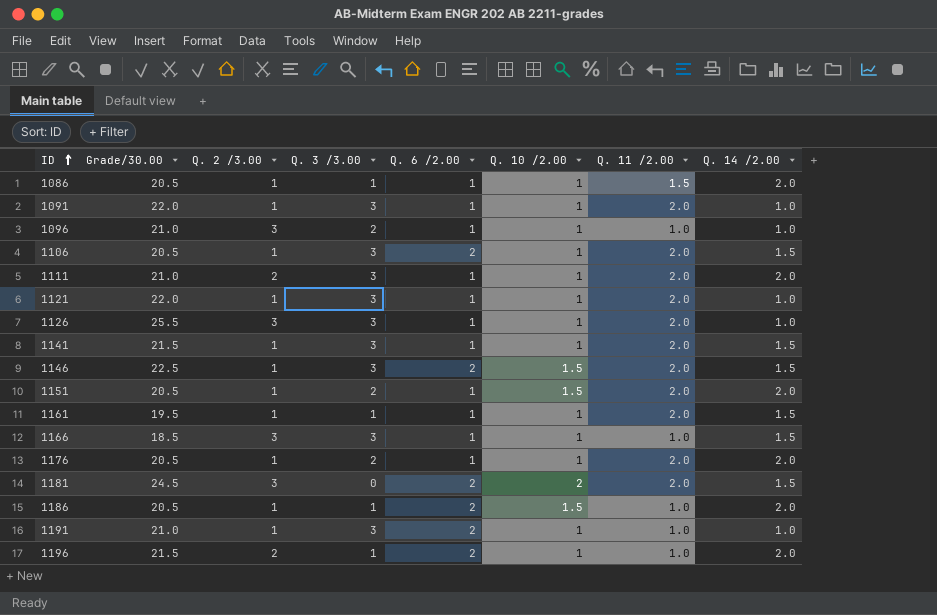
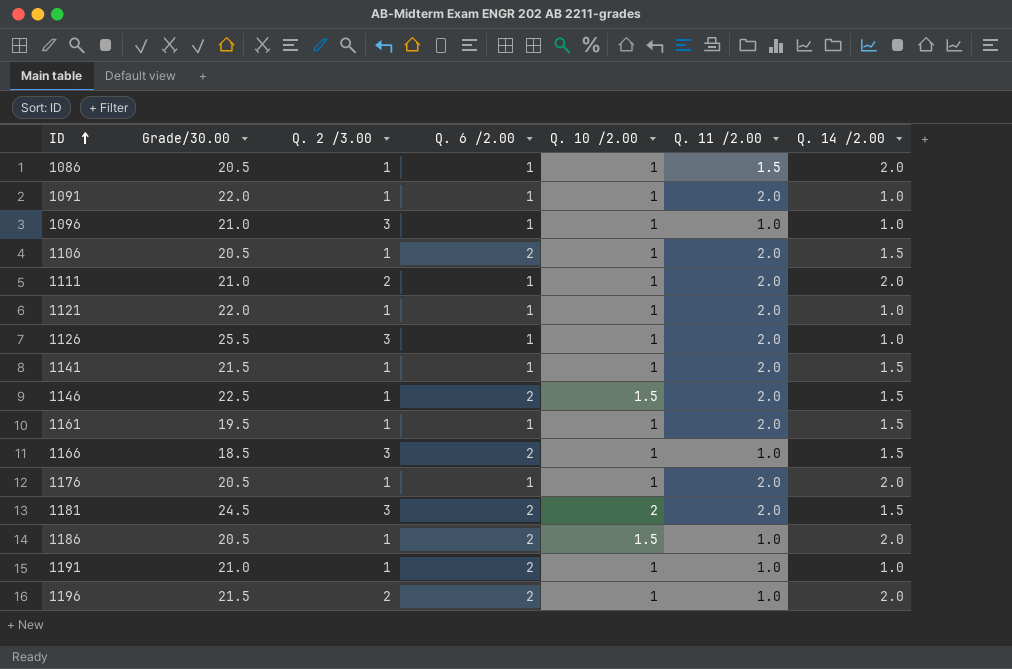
column Q. 3 /3.00 | position: 4 -> none
row 1151: 20.5 | 1 | 2 | 1 | 1.5 | 2.0 | 2.0 -> none
1166 | Q. 6 /2.00: 1 -> 2

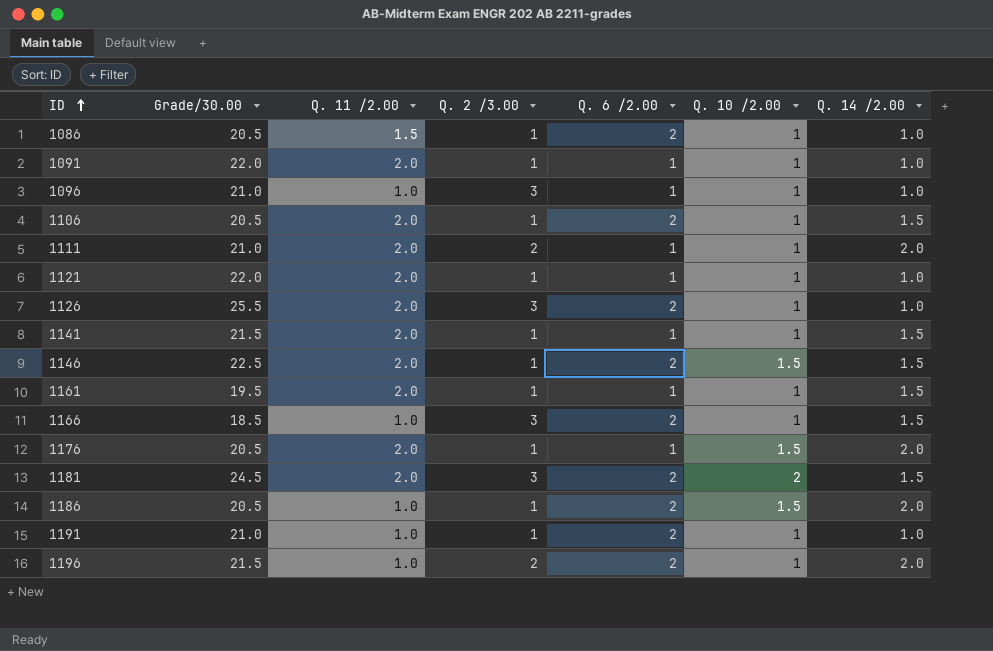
column Q. 11 /2.00 | position: 6 -> 3
1086 | Q. 6 /2.00: 1 -> 2
1086 | Q. 14 /2.00: 2.0 -> 1.0
1126 | Q. 6 /2.00: 1 -> 2
1176 | Q. 10 /2.00: 1 -> 1.5

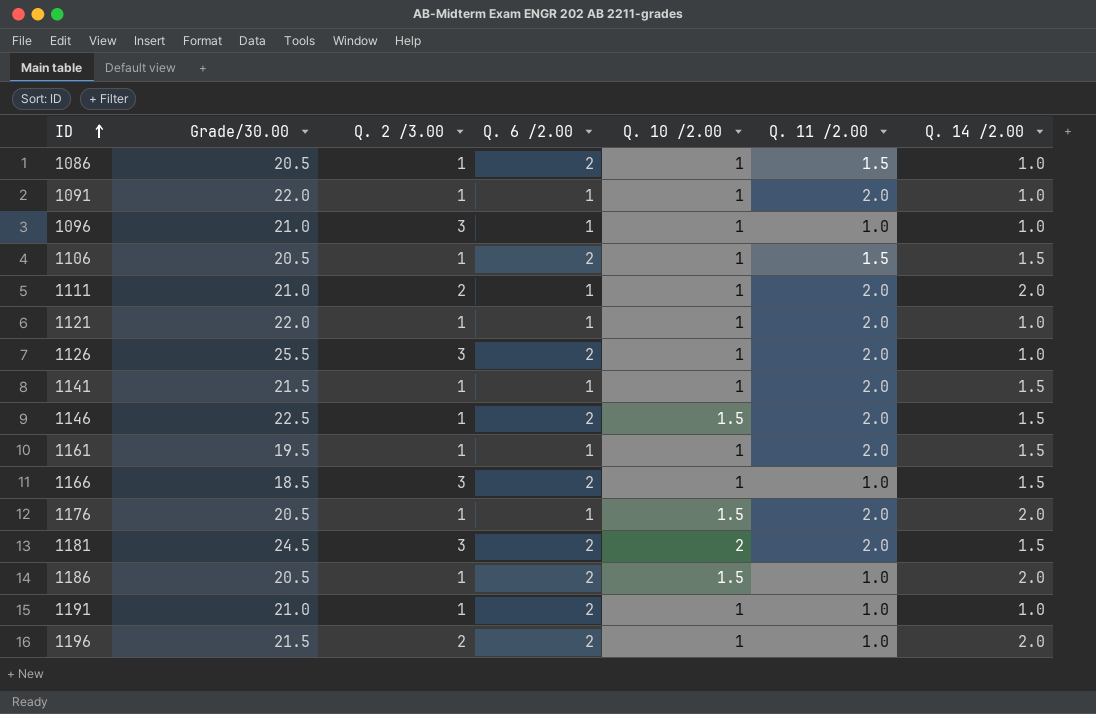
column Q. 11 /2.00 | position: 3 -> 6
1106 | Q. 11 /2.00: 2.0 -> 1.5

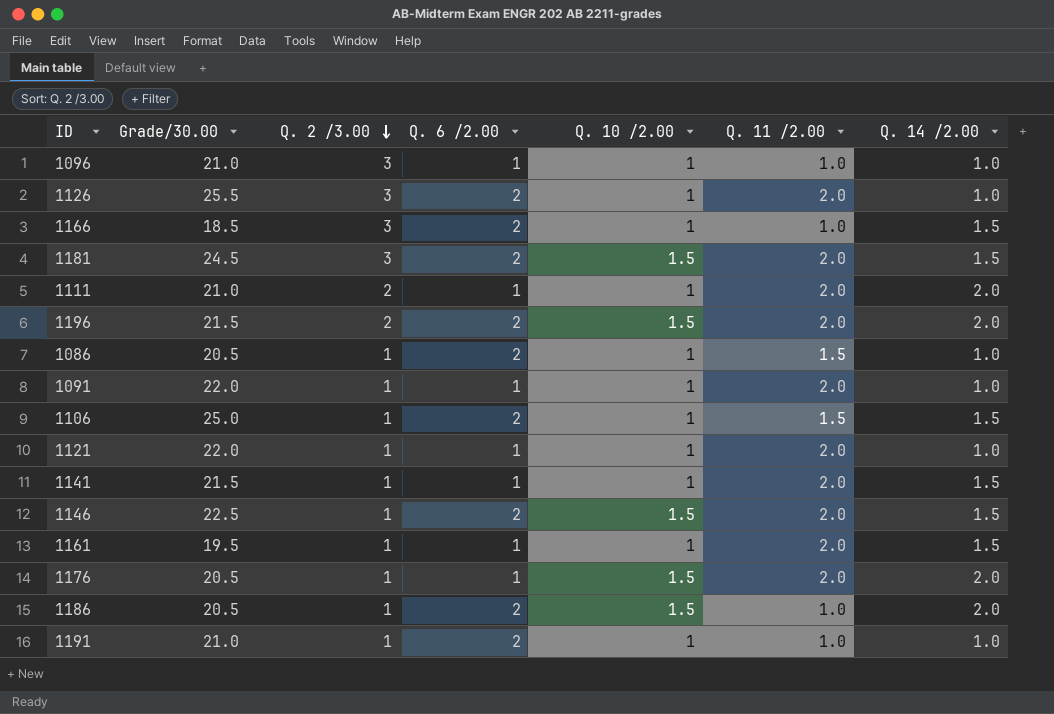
row order: ID ascending -> Q. 2 /3.00 descending
1181 | Q. 10 /2.00: 2 -> 1.5
1196 | Q. 10 /2.00: 1 -> 1.5
1196 | Q. 11 /2.00: 1.0 -> 2.0
1106 | Grade/30.00: 20.5 -> 25.0

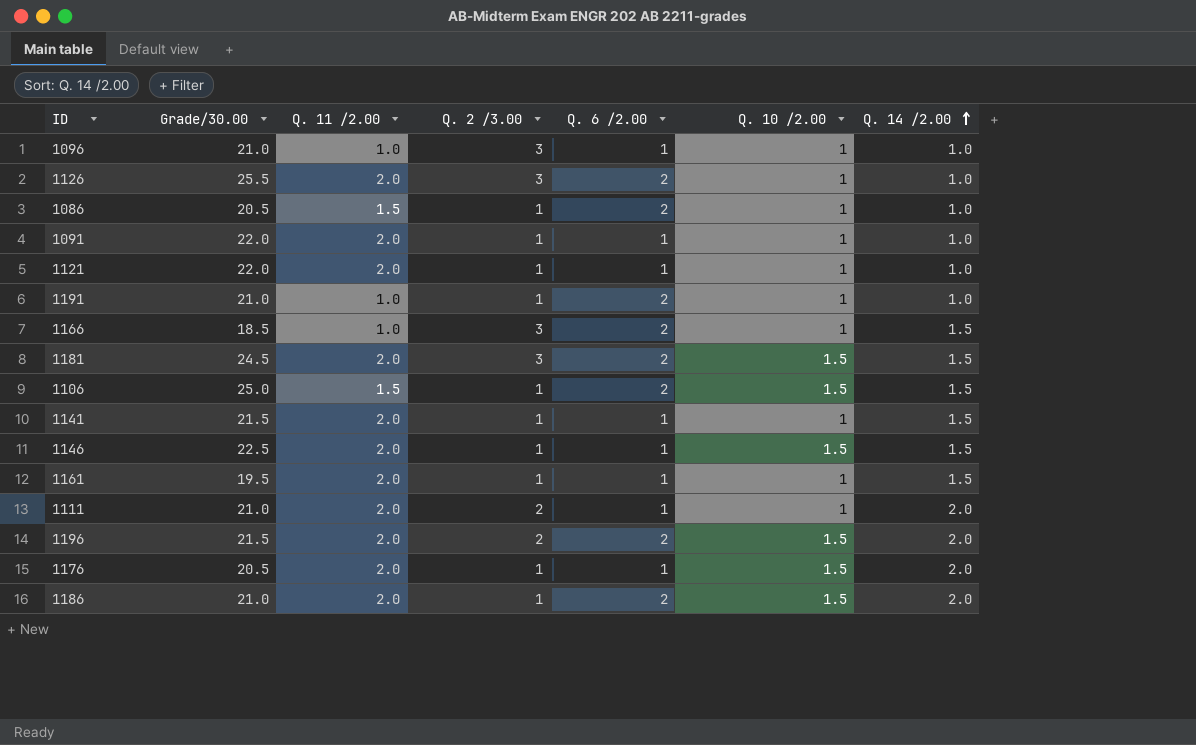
row order: Q. 2 /3.00 descending -> Q. 14 /2.00 ascending
column Q. 11 /2.00 | position: 6 -> 3
1106 | Q. 10 /2.00: 1 -> 1.5
1146 | Q. 6 /2.00: 2 -> 1
1186 | Grade/30.00: 20.5 -> 21.0
1186 | Q. 11 /2.00: 1.0 -> 2.0

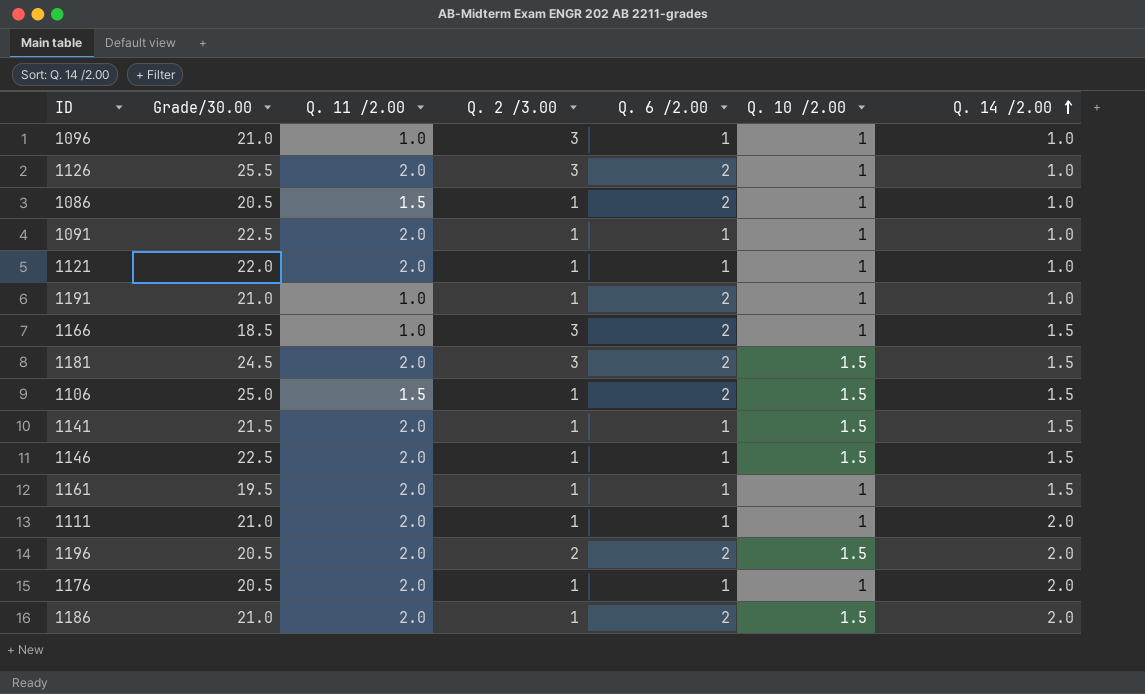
1091 | Grade/30.00: 22.0 -> 22.5
1141 | Q. 10 /2.00: 1 -> 1.5
1111 | Q. 2 /3.00: 2 -> 1
1196 | Grade/30.00: 21.5 -> 20.5
1176 | Q. 10 /2.00: 1.5 -> 1

